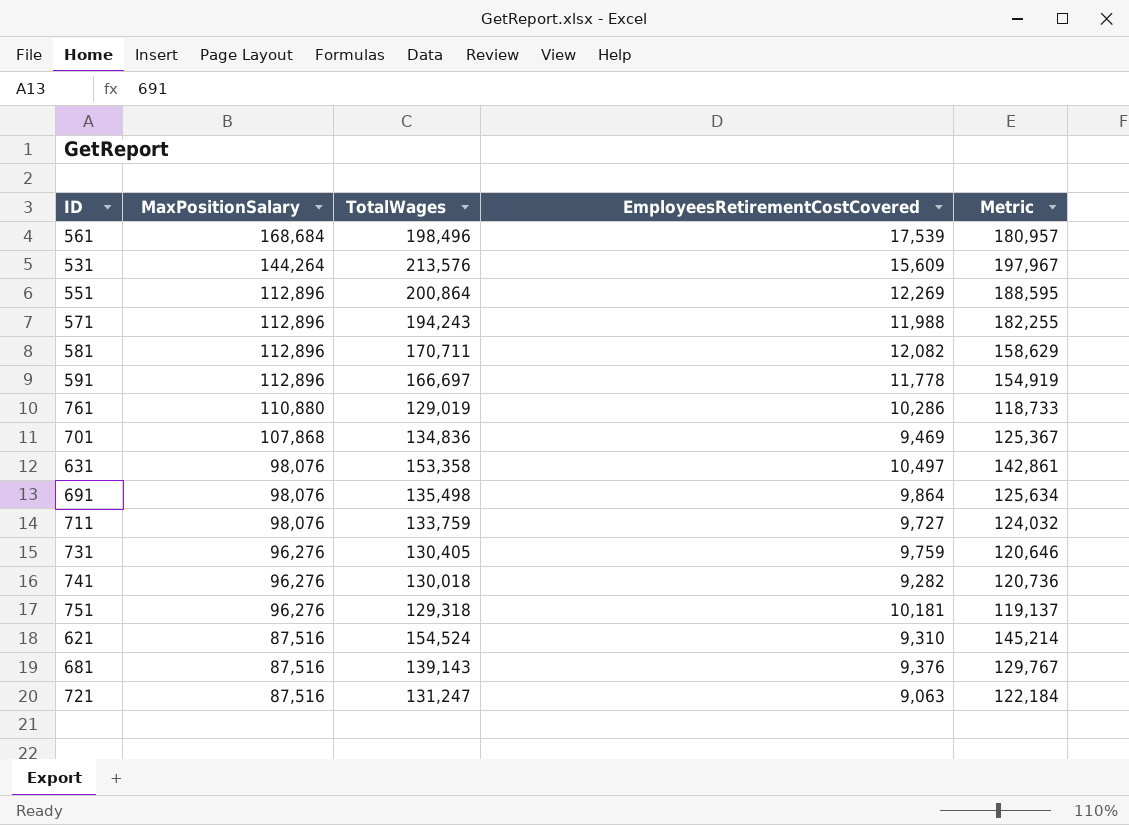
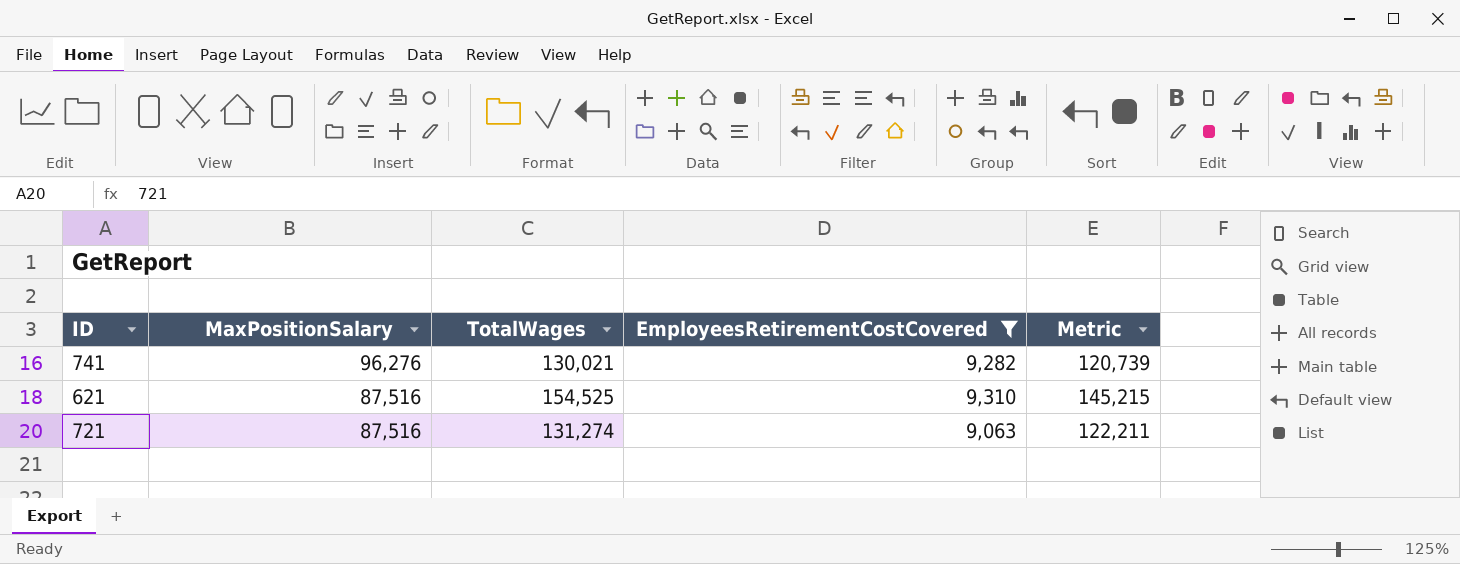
filter: none -> EmployeesRetirementCostCovered <= 9,310
741 | TotalWages: 130,018 -> 130,021
741 | Metric: 120,736 -> 120,739
621 | TotalWages: 154,524 -> 154,525
621 | Metric: 145,214 -> 145,215
721 | TotalWages: 131,247 -> 131,274
721 | Metric: 122,184 -> 122,211

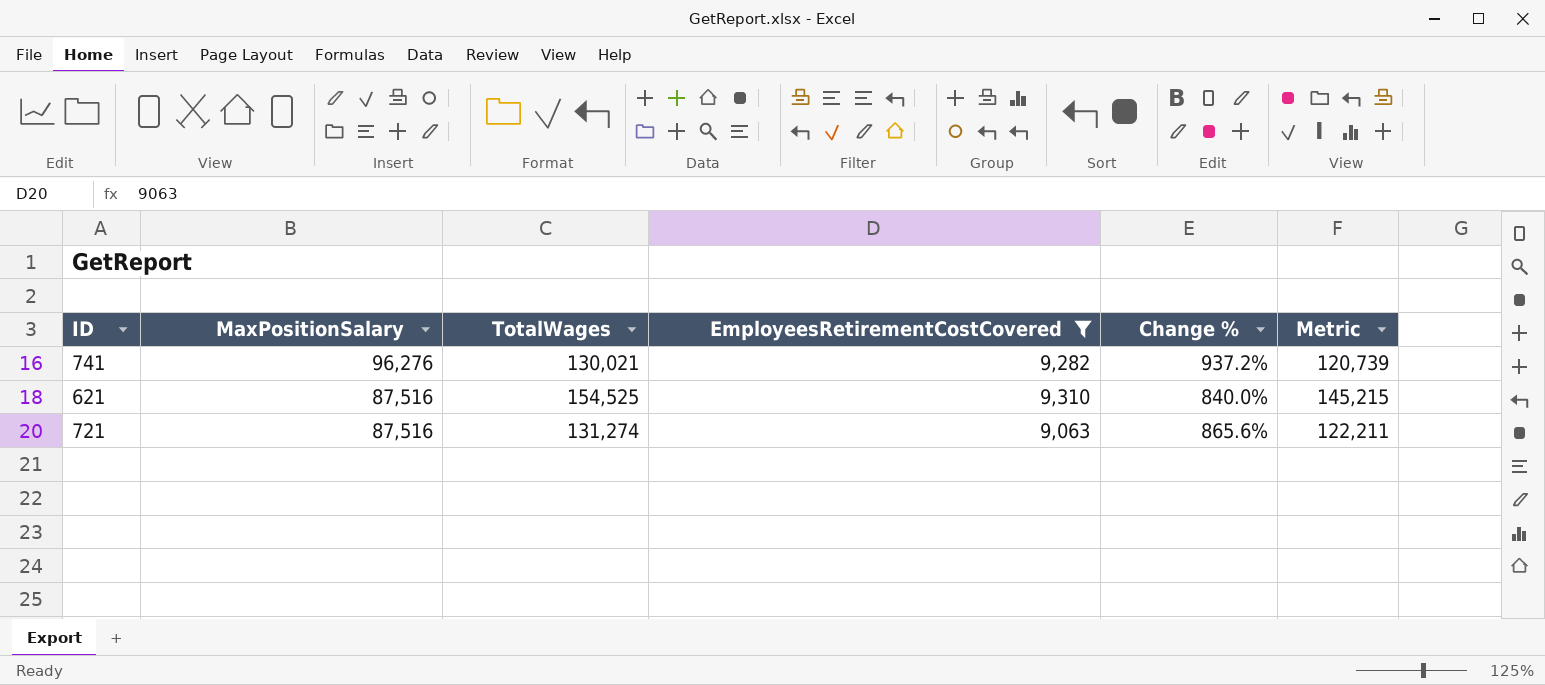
column Change % | formula: none -> ([MaxPositionSalary] - [EmployeesRetirementCostCovered]) / [EmployeesRetirementCostCovered]

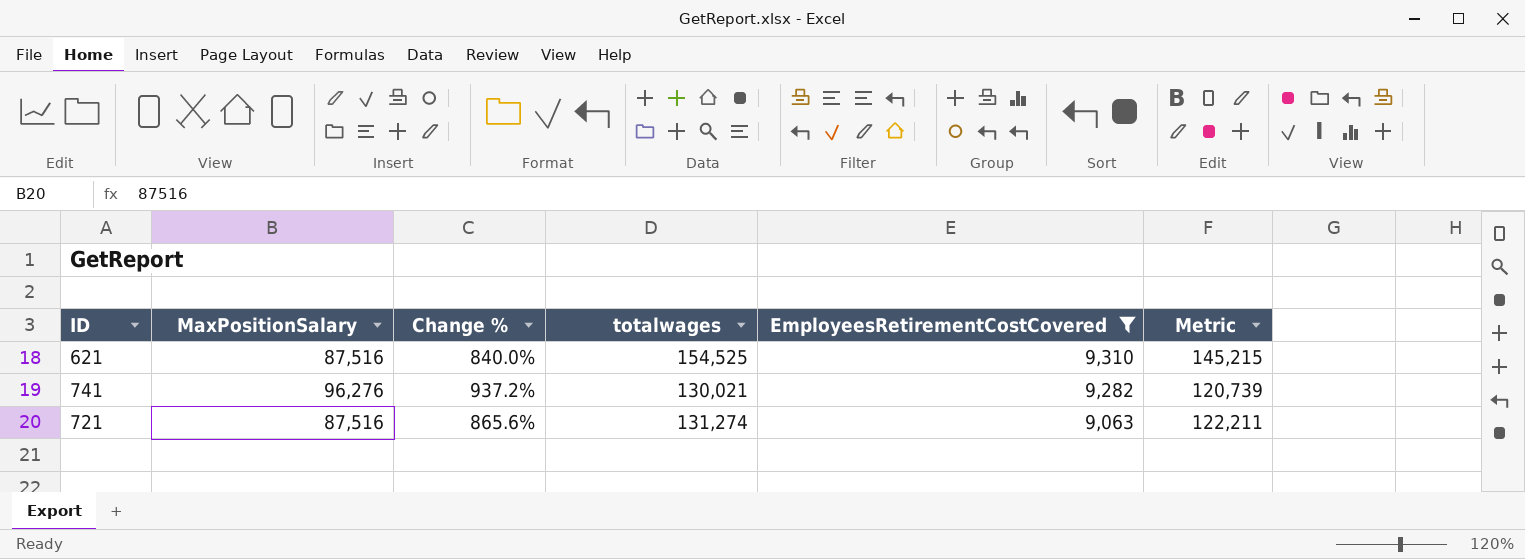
row order: MaxPositionSalary descending -> EmployeesRetirementCostCovered descending
column Change % | position: 5 -> 3
column name: TotalWages -> totalwages

